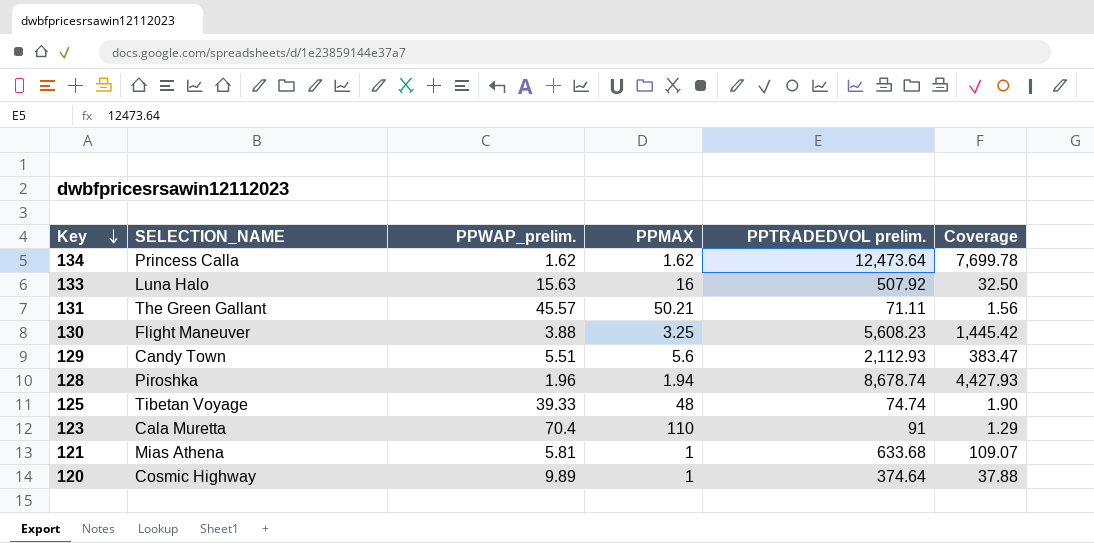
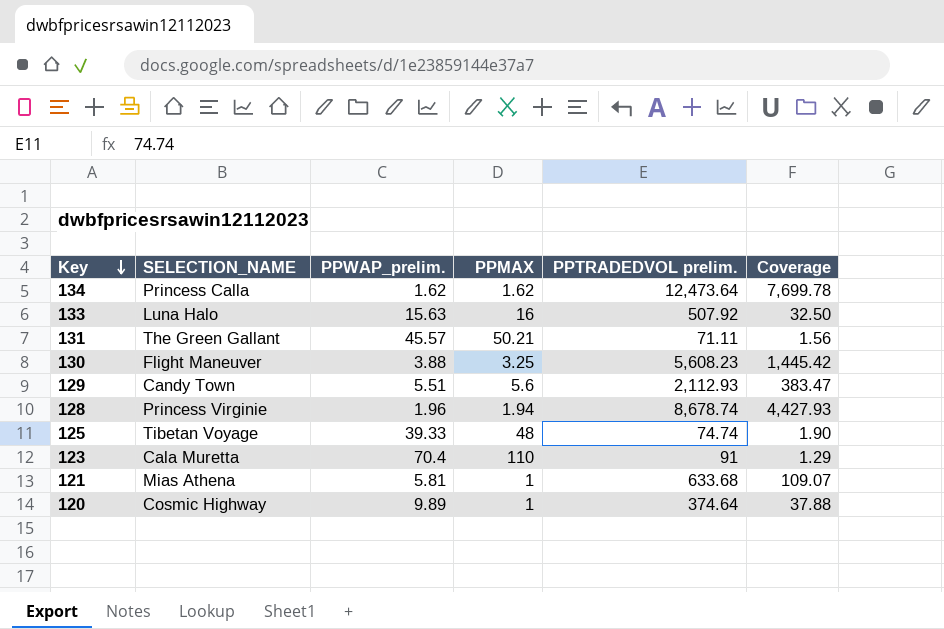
128 | SELECTION_NAME: Piroshka -> Princess Virginie

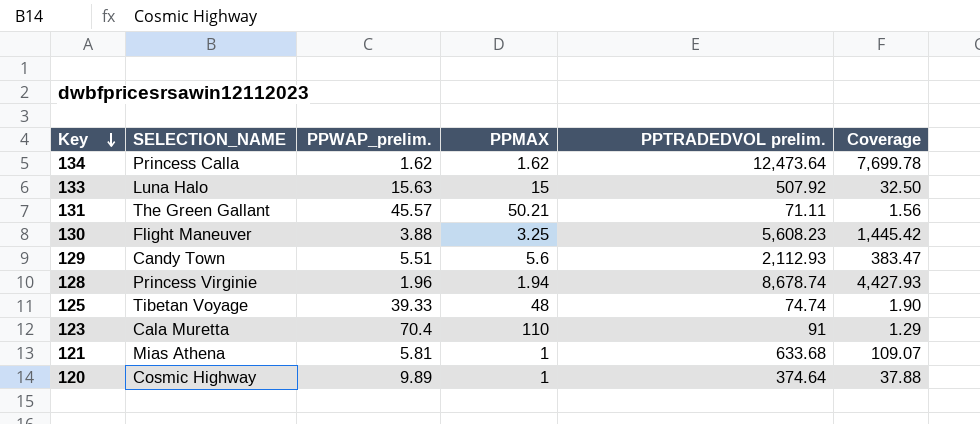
133 | PPMAX: 16 -> 15

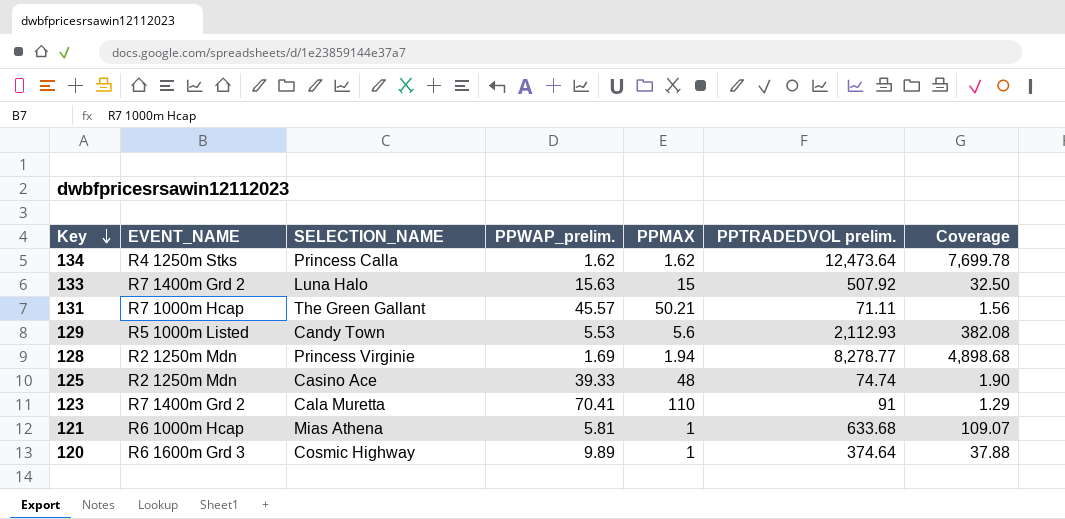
column EVENT_NAME | position: none -> 2
row 130: Flight Maneuver | 3.88 | 3.25 | 5,608.23 | 1,445.42 -> none
129 | PPWAP_prelim.: 5.51 -> 5.53
129 | Coverage: 383.47 -> 382.08
128 | PPWAP_prelim.: 1.96 -> 1.69
128 | PPTRADEDVOL prelim.: 8,678.74 -> 8,278.77
128 | Coverage: 4,427.93 -> 4,898.68
125 | SELECTION_NAME: Tibetan Voyage -> Casino Ace
123 | PPWAP_prelim.: 70.4 -> 70.41

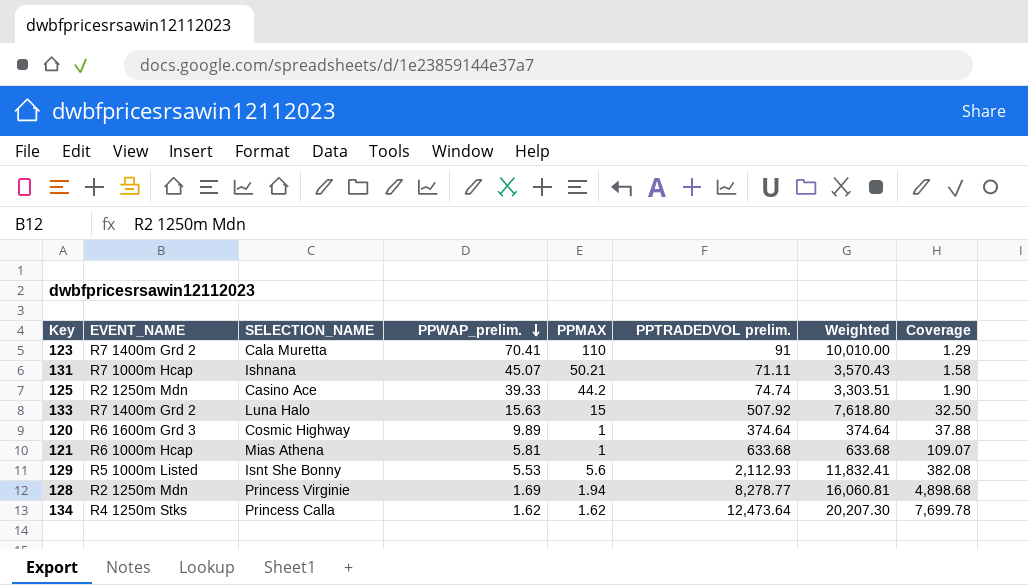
row order: Key descending -> PPWAP_prelim. descending
column Weighted | formula: none -> [PPMAX] * [PPTRADEDVOL prelim.]
131 | SELECTION_NAME: The Green Gallant -> Ishnana
131 | PPWAP_prelim.: 45.57 -> 45.07
131 | Coverage: 1.56 -> 1.58
125 | PPMAX: 48 -> 44.2
129 | SELECTION_NAME: Candy Town -> Isnt She Bonny

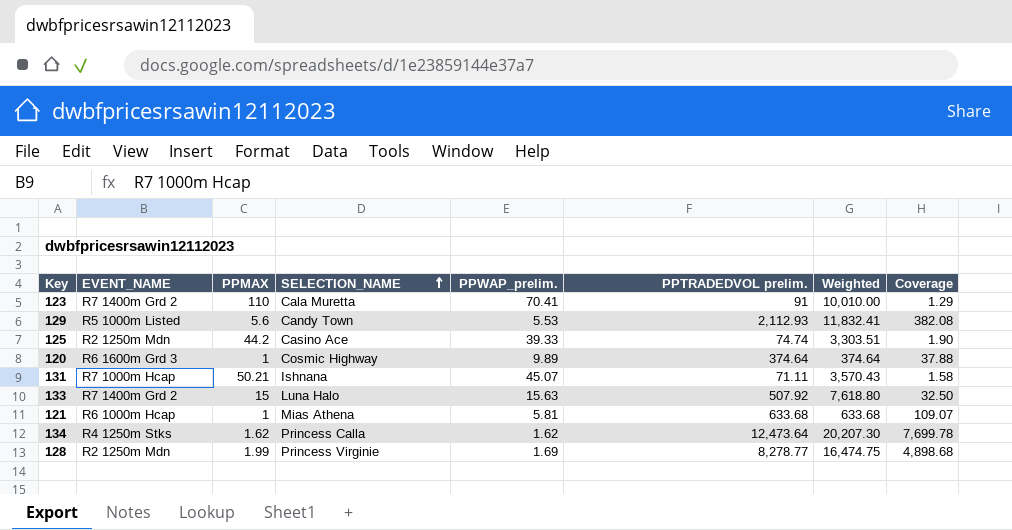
row order: PPWAP_prelim. descending -> SELECTION_NAME ascending
column PPMAX | position: 5 -> 3
129 | SELECTION_NAME: Isnt She Bonny -> Candy Town
128 | PPMAX: 1.94 -> 1.99
128 | Weighted: 16,060.81 -> 16,474.75

